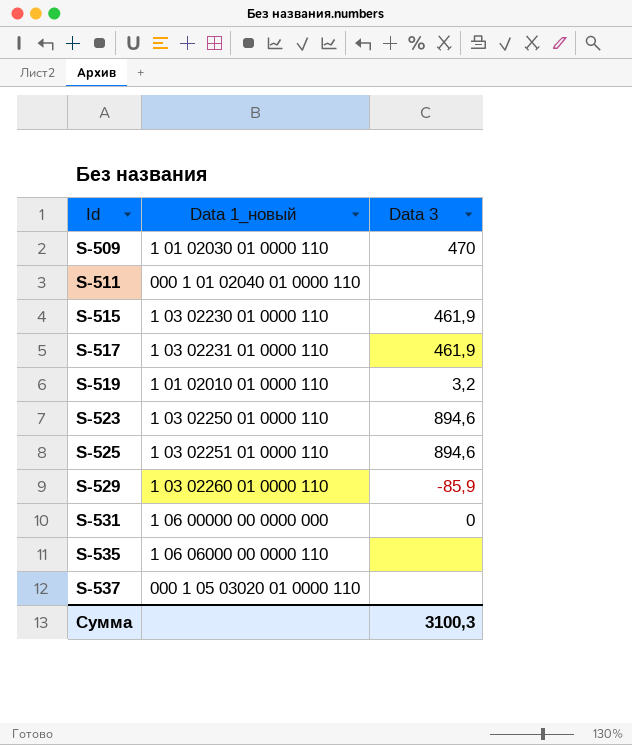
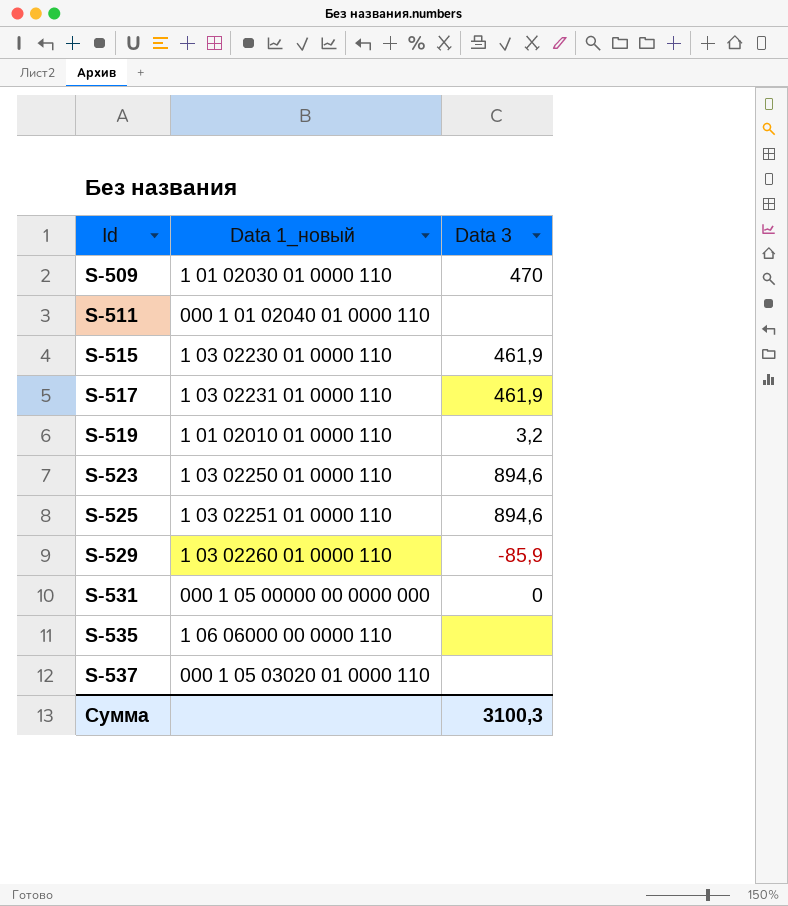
S-531 | Data 1_новый: 1 06 00000 00 0000 000 -> 000 1 05 00000 00 0000 000

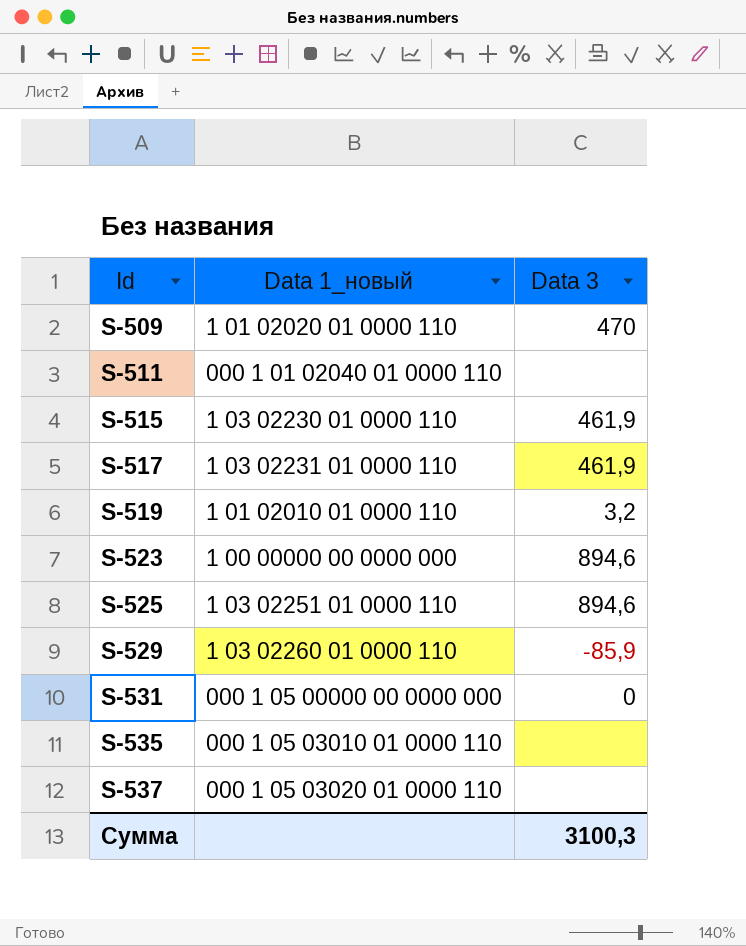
S-509 | Data 1_новый: 1 01 02030 01 0000 110 -> 1 01 02020 01 0000 110
S-523 | Data 1_новый: 1 03 02250 01 0000 110 -> 1 00 00000 00 0000 000
S-535 | Data 1_новый: 1 06 06000 00 0000 110 -> 000 1 05 03010 01 0000 110

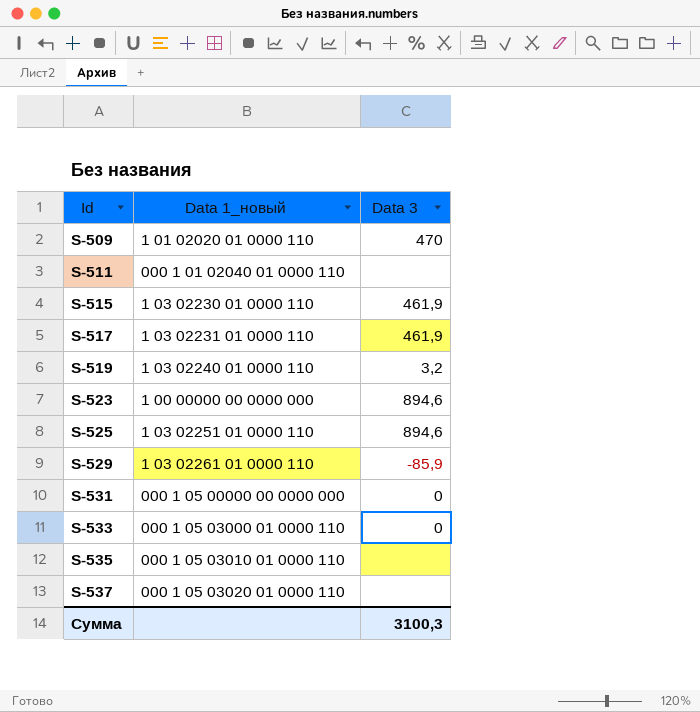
S-519 | Data 1_новый: 1 01 02010 01 0000 110 -> 1 03 02240 01 0000 110
S-529 | Data 1_новый: 1 03 02260 01 0000 110 -> 1 03 02261 01 0000 110
row S-533: none -> 000 1 05 03000 01 0000 110 | 0

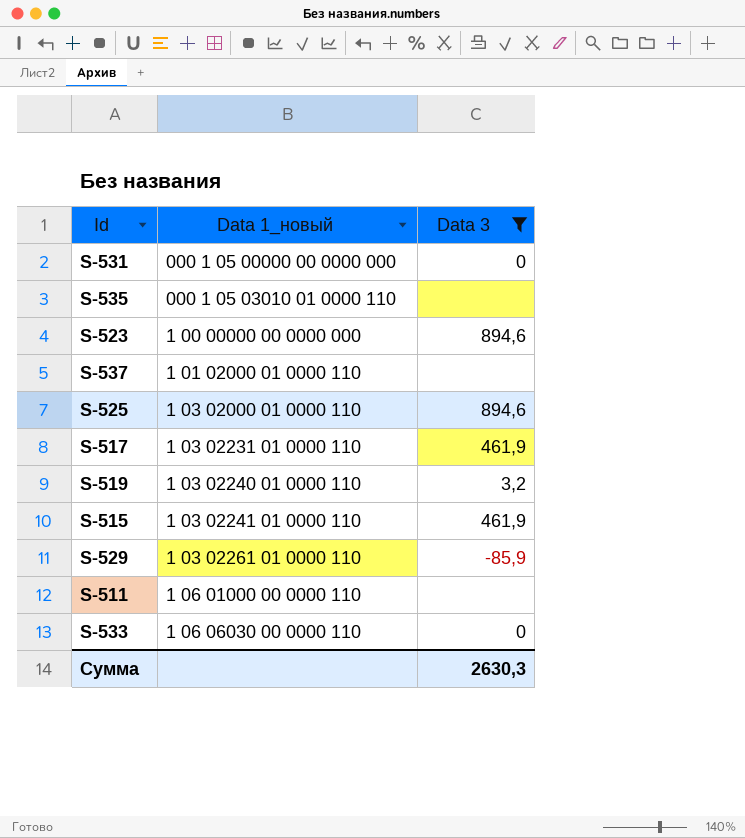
filter: none -> Data 3 != 470
row order: Id ascending -> Data 1_новый ascending
S-537 | Data 1_новый: 000 1 05 03020 01 0000 110 -> 1 01 02000 01 0000 110
S-525 | Data 1_новый: 1 03 02251 01 0000 110 -> 1 03 02000 01 0000 110
S-515 | Data 1_новый: 1 03 02230 01 0000 110 -> 1 03 02241 01 0000 110
S-511 | Data 1_новый: 000 1 01 02040 01 0000 110 -> 1 06 01000 00 0000 110
S-533 | Data 1_новый: 000 1 05 03000 01 0000 110 -> 1 06 06030 00 0000 110
Сумма | Data 3: 3100,3 -> 2630,3

